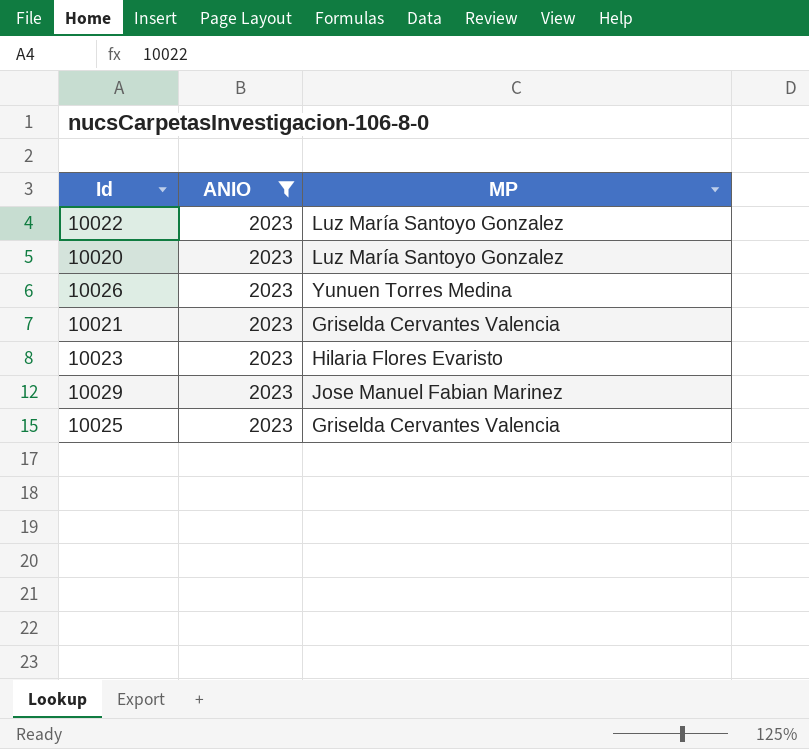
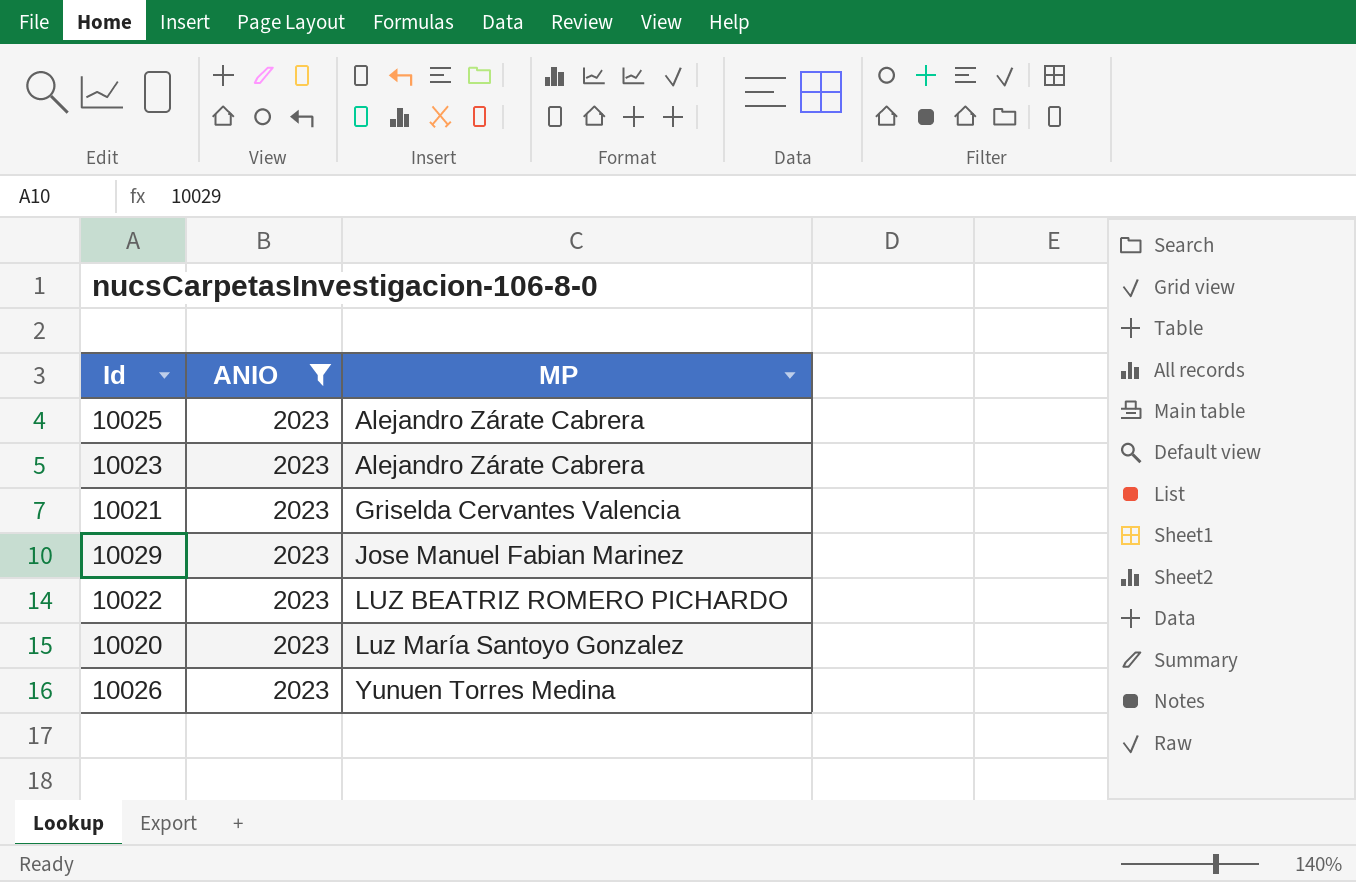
row order: none -> MP ascending
10025 | MP: Griselda Cervantes Valencia -> Alejandro Zárate Cabrera
10023 | MP: Hilaria Flores Evaristo -> Alejandro Zárate Cabrera
10022 | MP: Luz María Santoyo Gonzalez -> LUZ BEATRIZ ROMERO PICHARDO

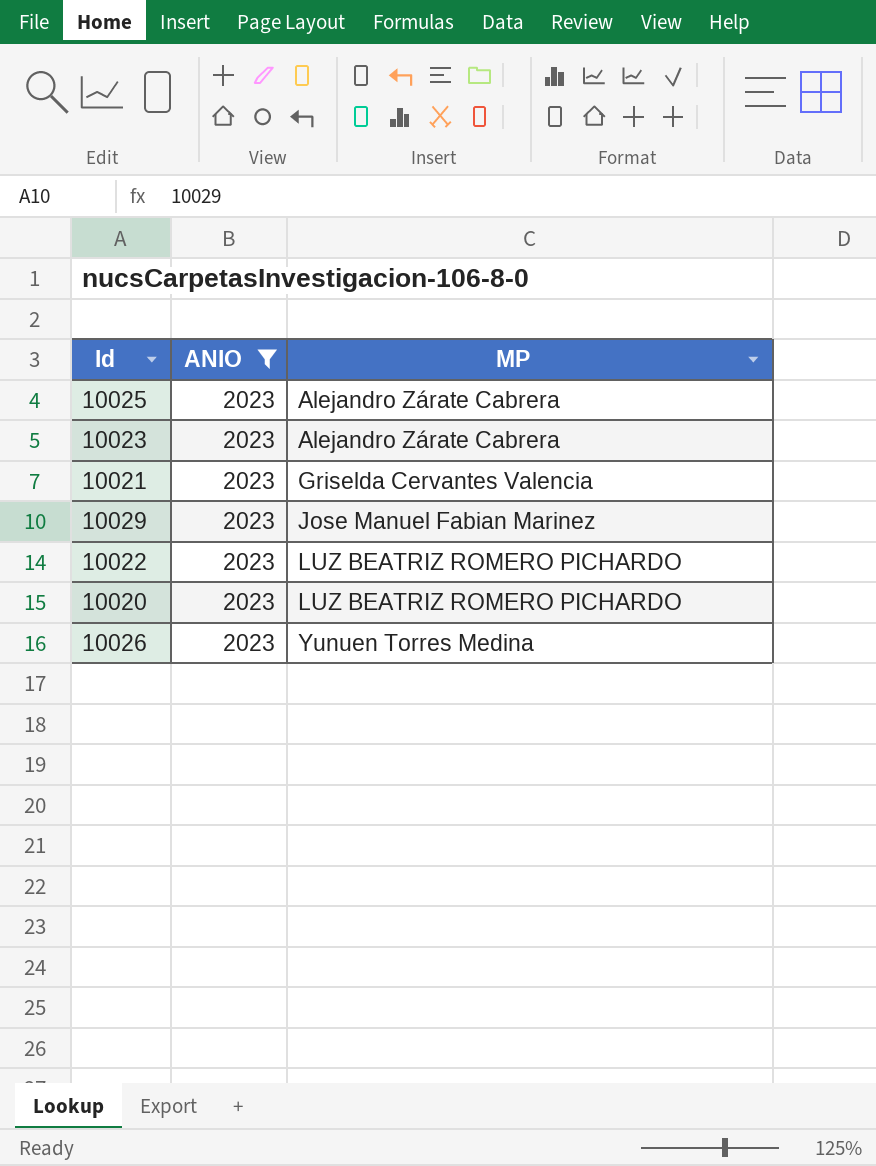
10020 | MP: Luz María Santoyo Gonzalez -> LUZ BEATRIZ ROMERO PICHARDO

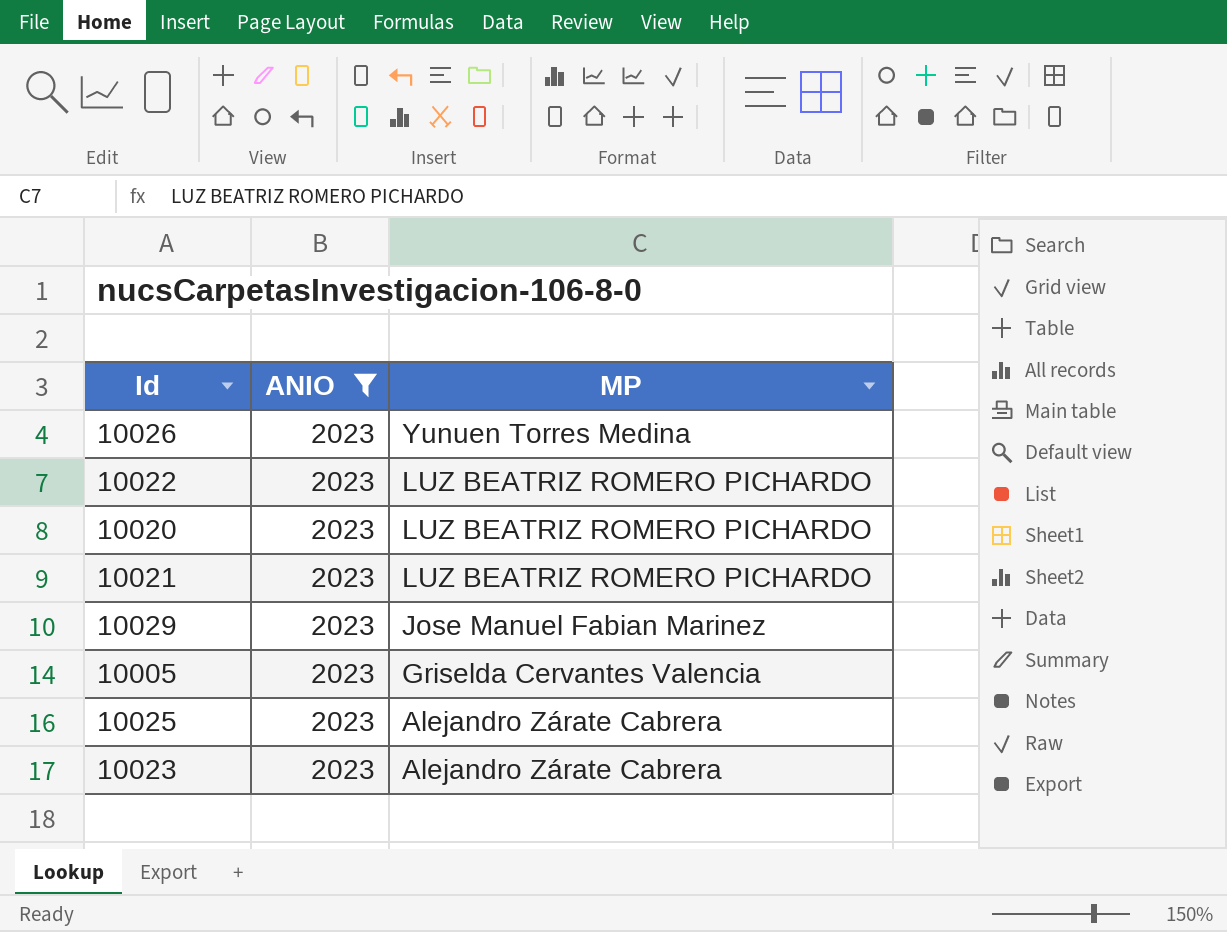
row order: MP ascending -> MP descending
10021 | MP: Griselda Cervantes Valencia -> LUZ BEATRIZ ROMERO PICHARDO
row 10005: none -> 2023 | Griselda Cervantes Valencia

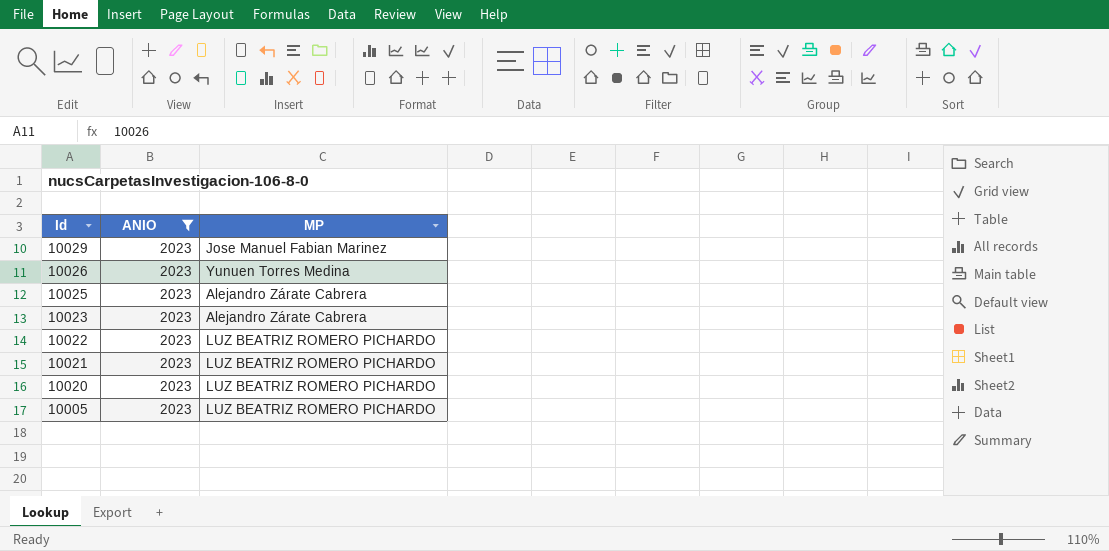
row order: MP descending -> Id descending
10005 | MP: Griselda Cervantes Valencia -> LUZ BEATRIZ ROMERO PICHARDO

